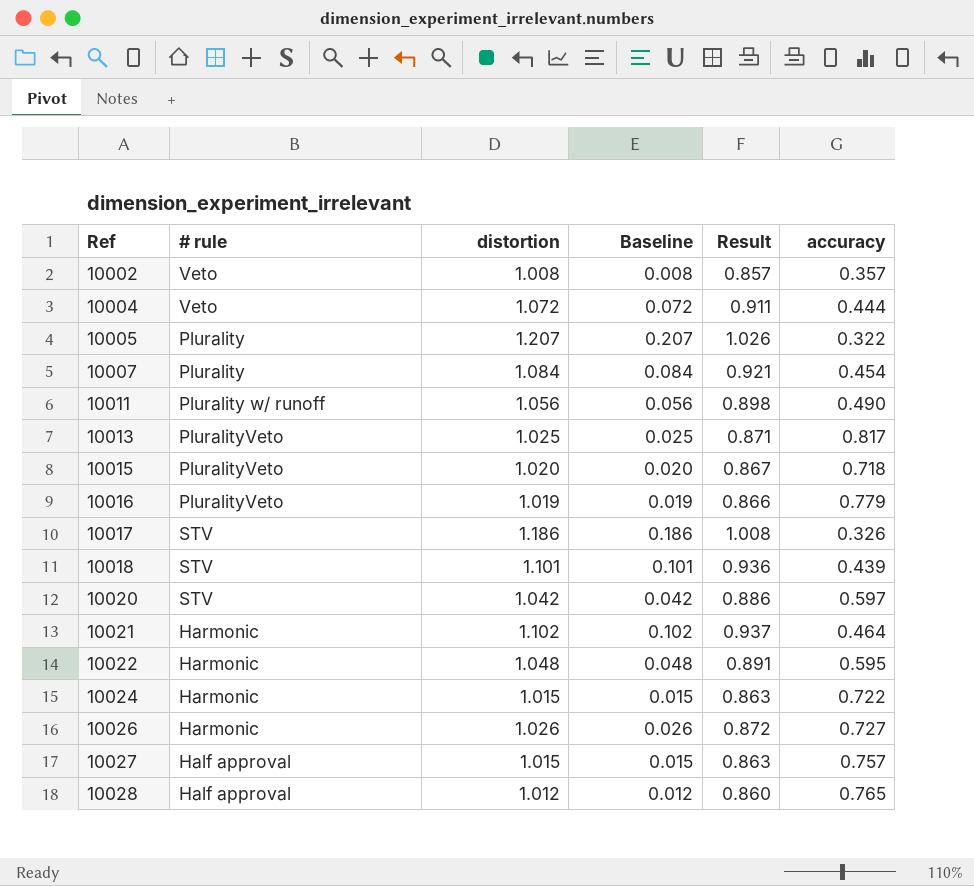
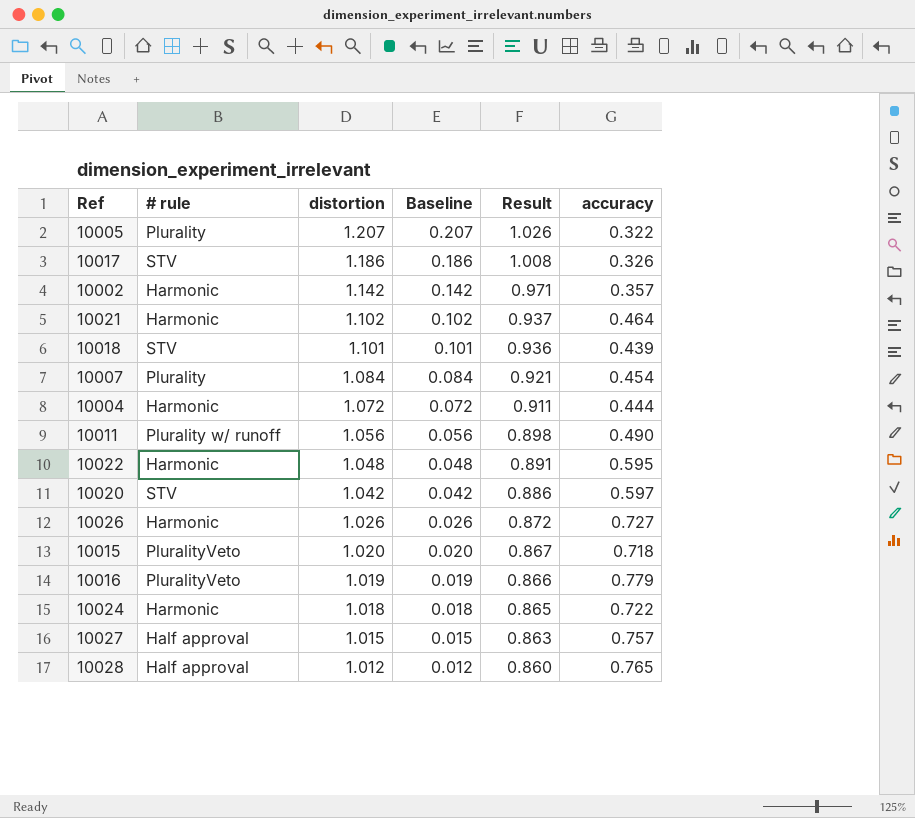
row order: Ref ascending -> distortion descending
row 10013: PluralityVeto | 1.025 | 0.025 | 0.871 | 0.817 -> none
10002 | # rule: Veto -> Harmonic
10002 | distortion: 1.008 -> 1.142
10002 | Baseline: 0.008 -> 0.142
10002 | Result: 0.857 -> 0.971
10004 | # rule: Veto -> Harmonic
10024 | distortion: 1.015 -> 1.018
10024 | Baseline: 0.015 -> 0.018
10024 | Result: 0.863 -> 0.865

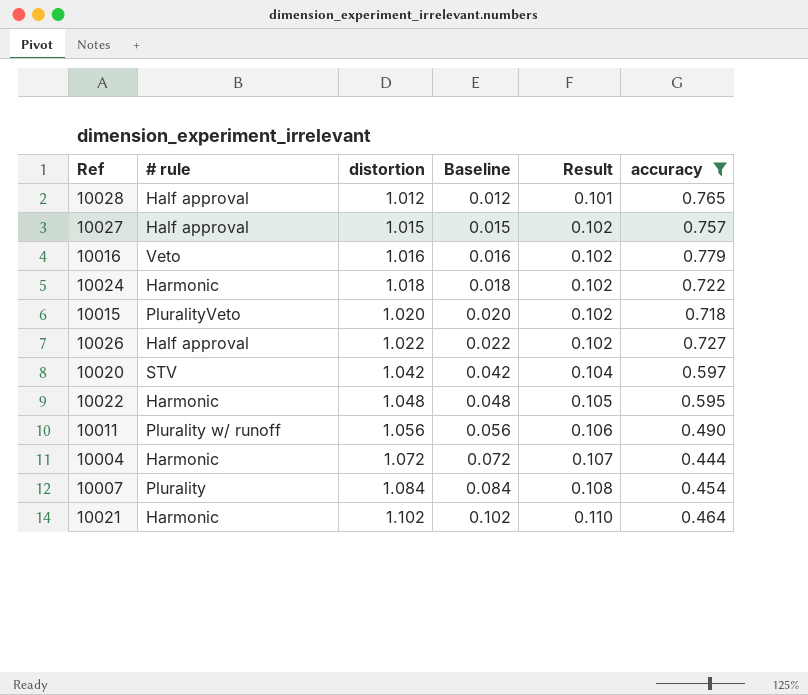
filter: none -> accuracy >= 0.444
row order: distortion descending -> distortion ascending
column Result | formula: [distortion] * 0.85 -> [distortion] * 0.1
10016 | # rule: PluralityVeto -> Veto
10016 | distortion: 1.019 -> 1.016
10016 | Baseline: 0.019 -> 0.016
10026 | # rule: Harmonic -> Half approval
10026 | distortion: 1.026 -> 1.022
10026 | Baseline: 0.026 -> 0.022

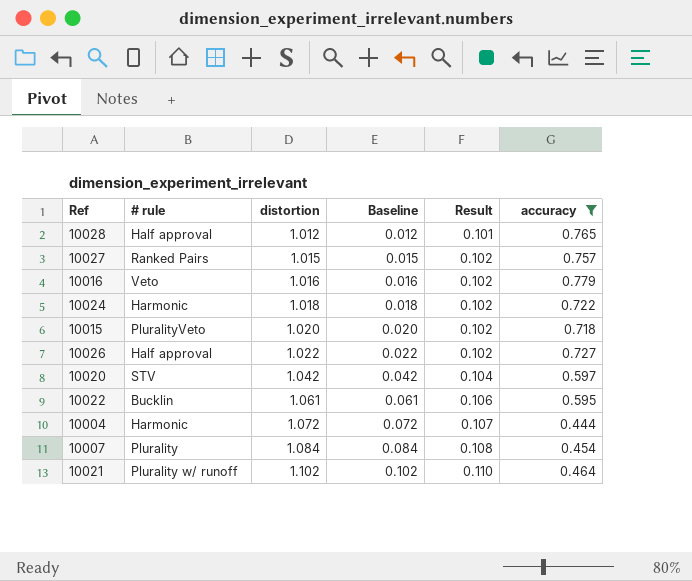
row 10011: Plurality w/ runoff | 1.056 | 0.056 | 0.106 | 0.490 -> none
10027 | # rule: Half approval -> Ranked Pairs
10022 | # rule: Harmonic -> Bucklin
10022 | distortion: 1.048 -> 1.061
10022 | Baseline: 0.048 -> 0.061
10022 | Result: 0.105 -> 0.106
10021 | # rule: Harmonic -> Plurality w/ runoff

